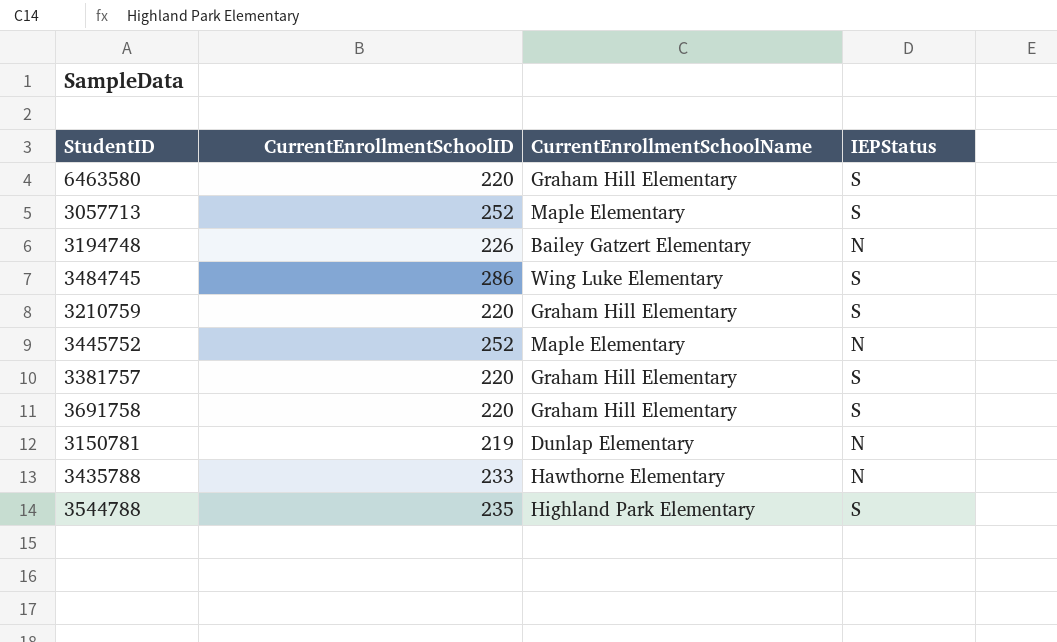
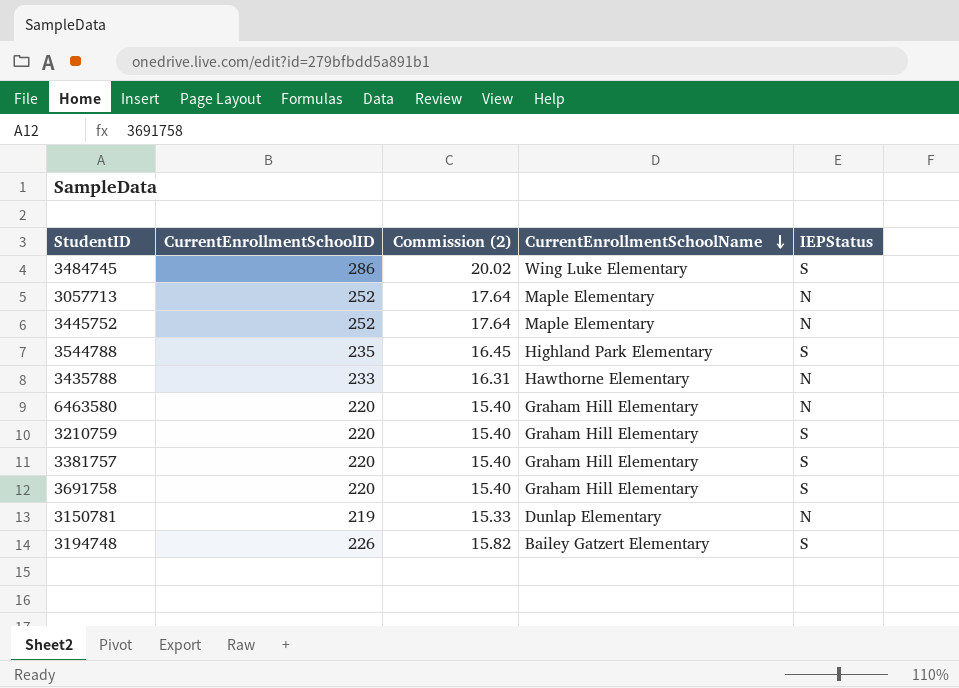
row order: none -> CurrentEnrollmentSchoolName descending
column Commission (2) | formula: none -> [CurrentEnrollmentSchoolID] * 0.07
3057713 | IEPStatus: S -> N
6463580 | IEPStatus: S -> N
3194748 | IEPStatus: N -> S

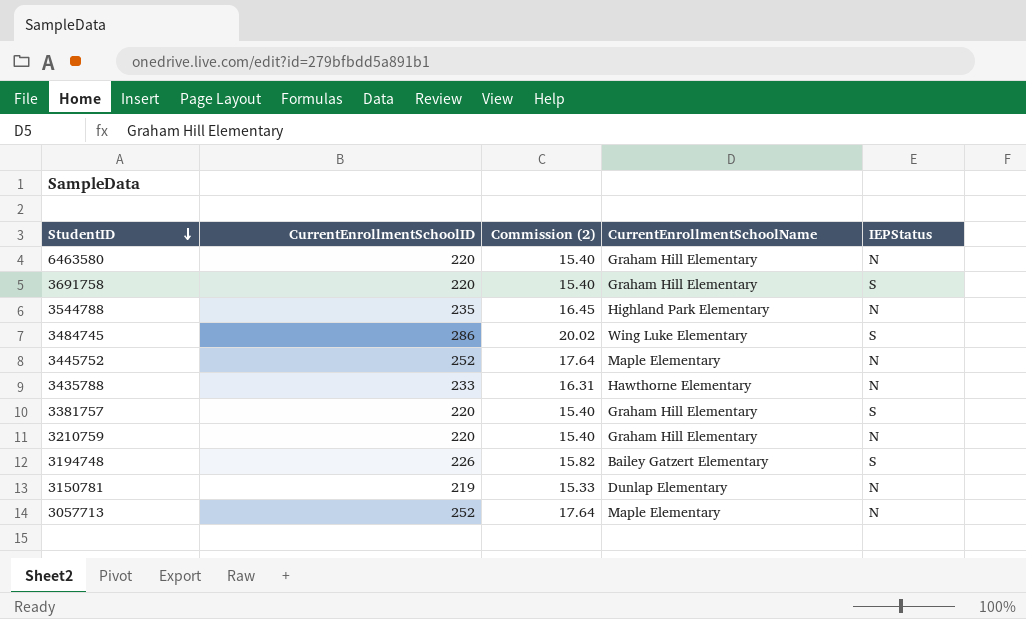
row order: CurrentEnrollmentSchoolName descending -> StudentID descending
3544788 | IEPStatus: S -> N
3210759 | IEPStatus: S -> N

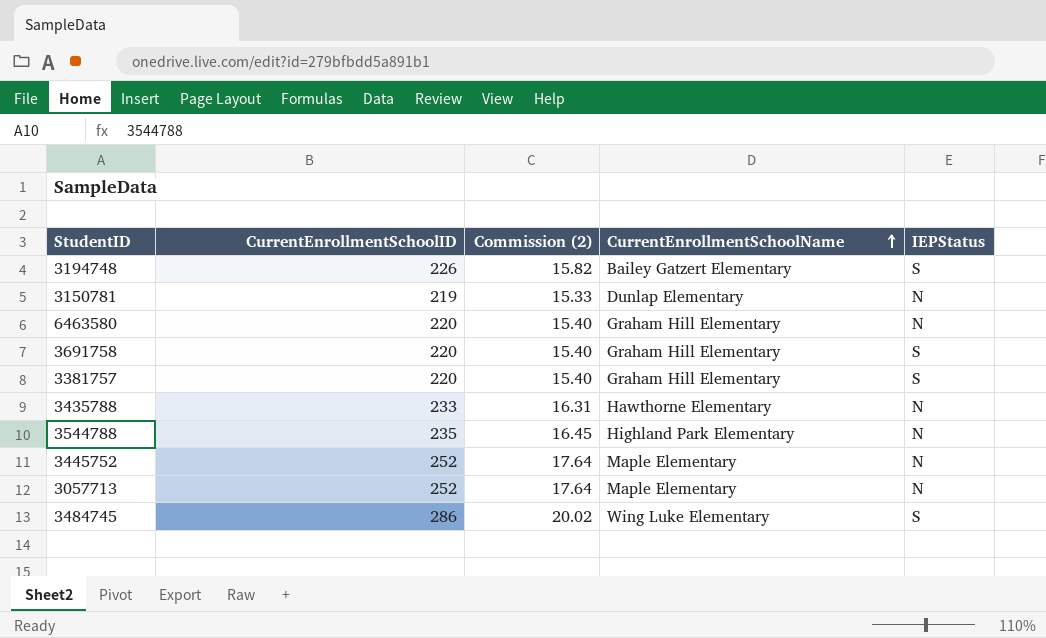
row order: StudentID descending -> CurrentEnrollmentSchoolName ascending
row 3210759: 220 | 15.40 | Graham Hill Elementary | N -> none

